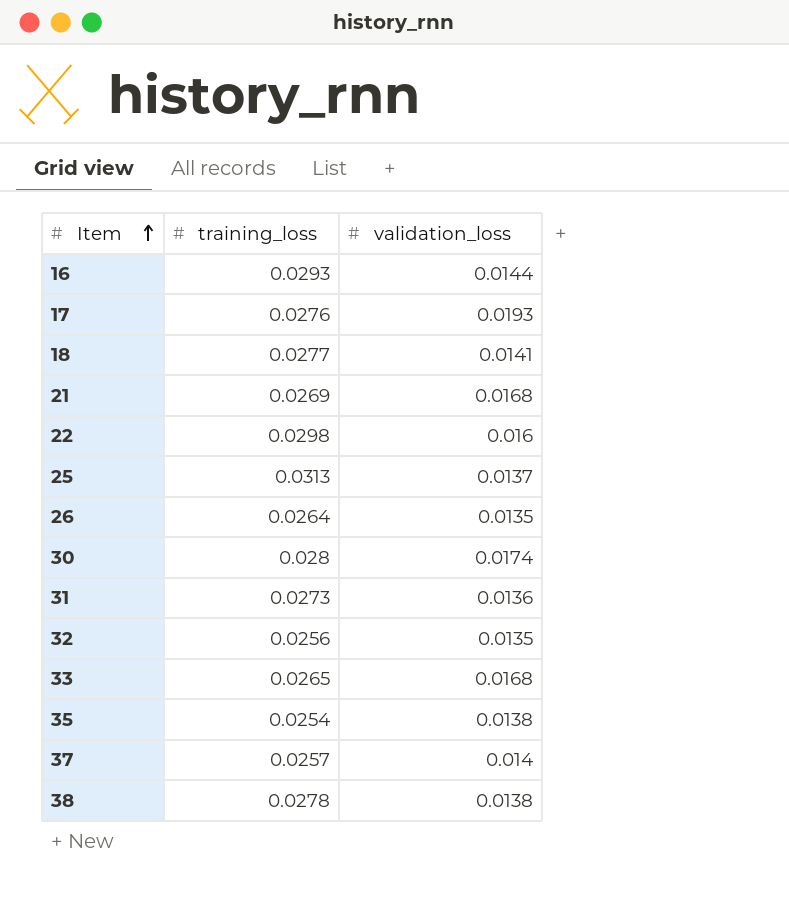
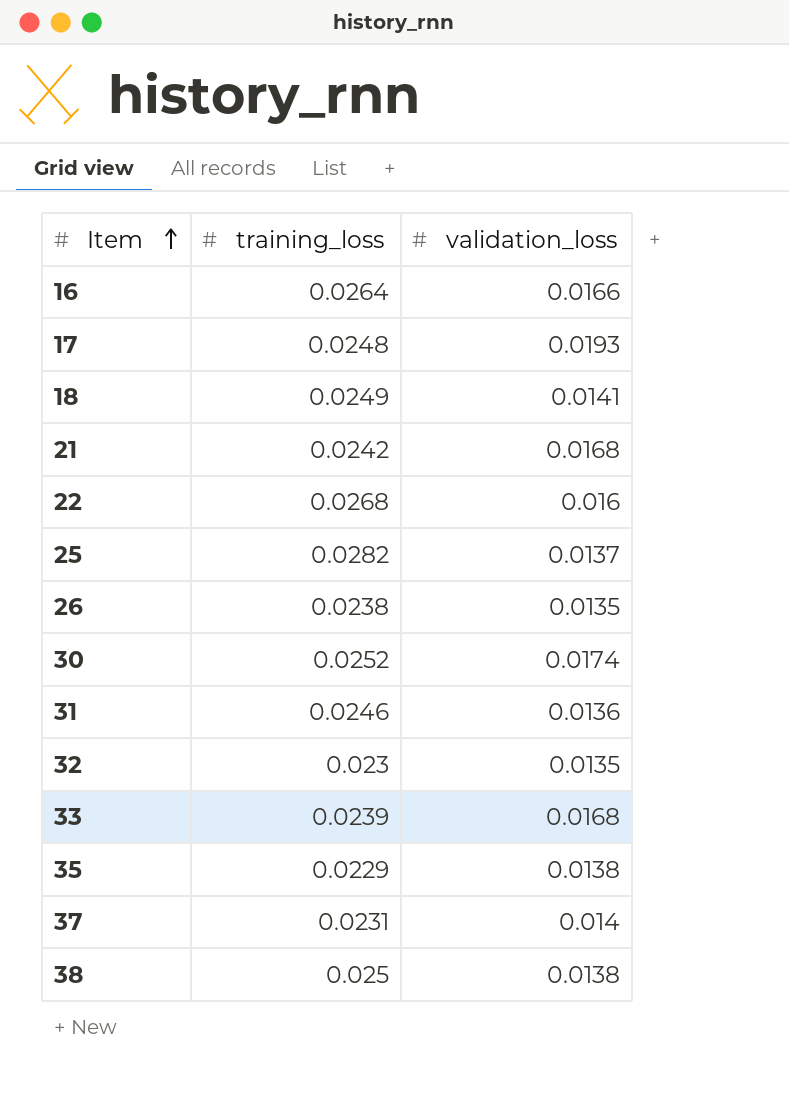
16 | training_loss: 0.0293 -> 0.0264
16 | validation_loss: 0.0144 -> 0.0166
17 | training_loss: 0.0276 -> 0.0248
18 | training_loss: 0.0277 -> 0.0249
21 | training_loss: 0.0269 -> 0.0242
22 | training_loss: 0.0298 -> 0.0268
25 | training_loss: 0.0313 -> 0.0282
26 | training_loss: 0.0264 -> 0.0238
30 | training_loss: 0.028 -> 0.0252
31 | training_loss: 0.0273 -> 0.0246
32 | training_loss: 0.0256 -> 0.023
33 | training_loss: 0.0265 -> 0.0239
35 | training_loss: 0.0254 -> 0.0229
37 | training_loss: 0.0257 -> 0.0231
38 | training_loss: 0.0278 -> 0.025

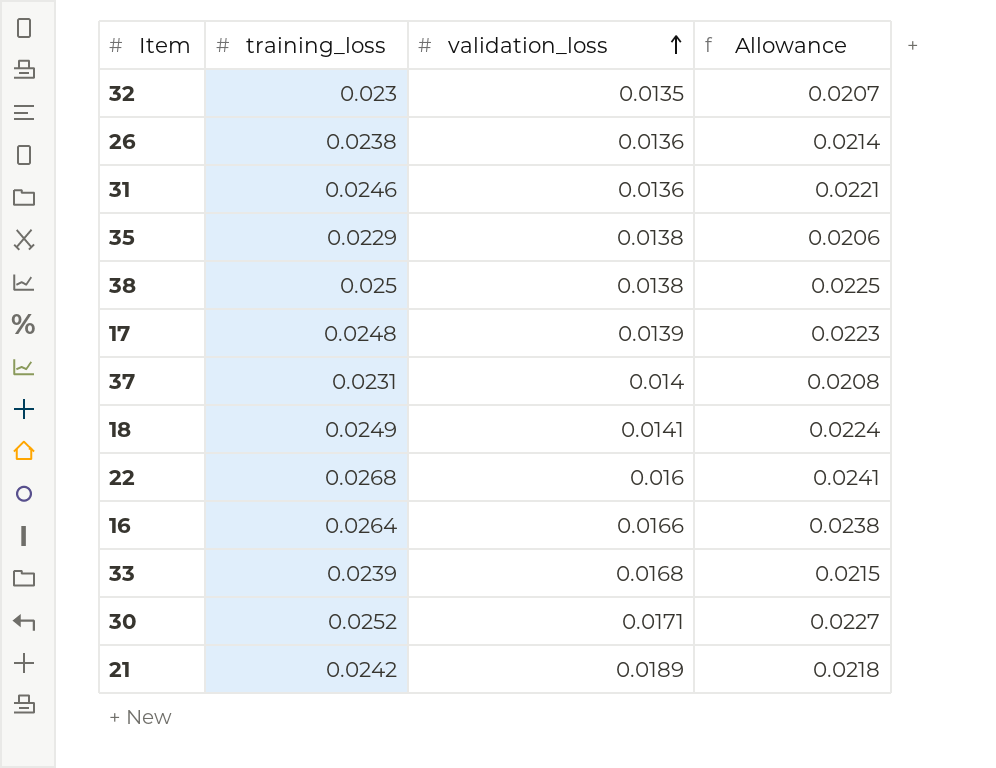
row order: Item ascending -> validation_loss ascending
column Allowance | formula: none -> [training_loss] * 0.9
row 25: 0.0282 | 0.0137 -> none
26 | validation_loss: 0.0135 -> 0.0136
17 | validation_loss: 0.0193 -> 0.0139
30 | validation_loss: 0.0174 -> 0.0171
21 | validation_loss: 0.0168 -> 0.0189

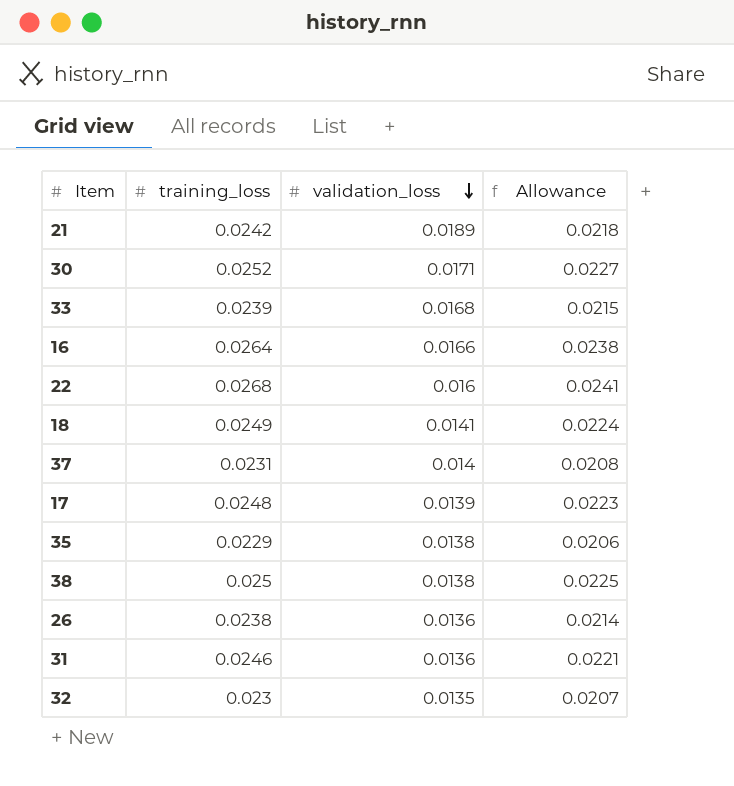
row order: validation_loss ascending -> validation_loss descending

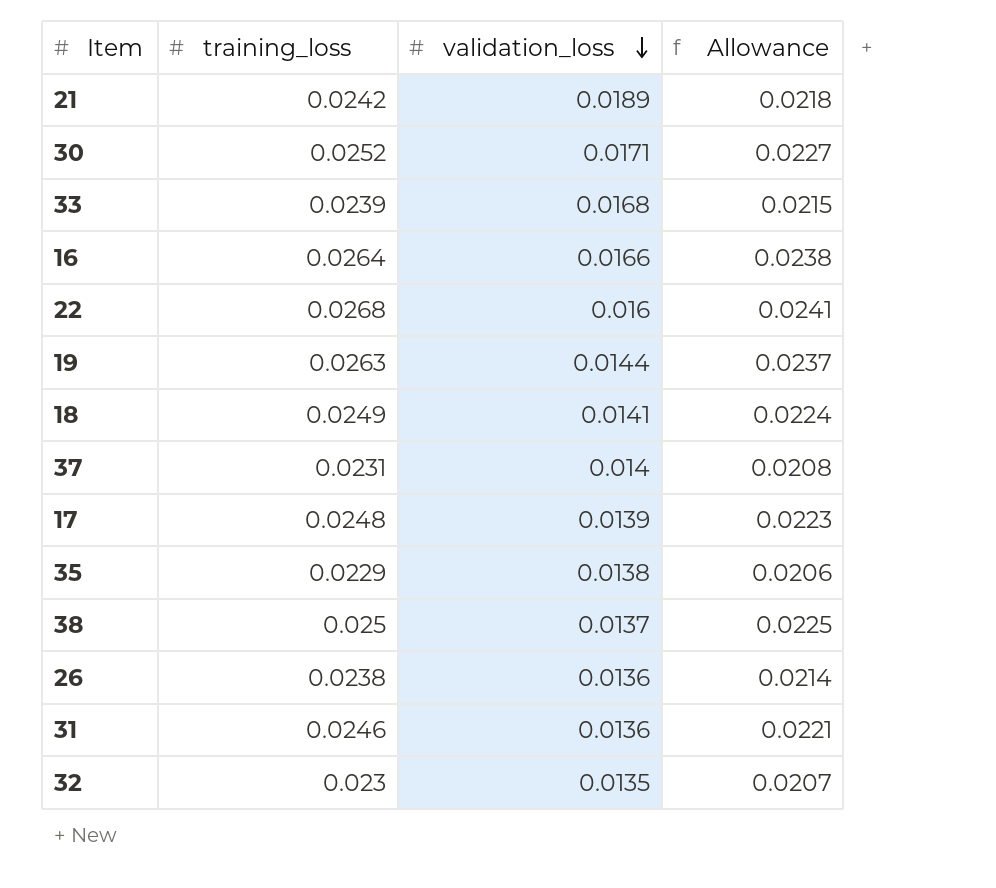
row 19: none -> 0.0263 | 0.0144 | 0.0237
38 | validation_loss: 0.0138 -> 0.0137

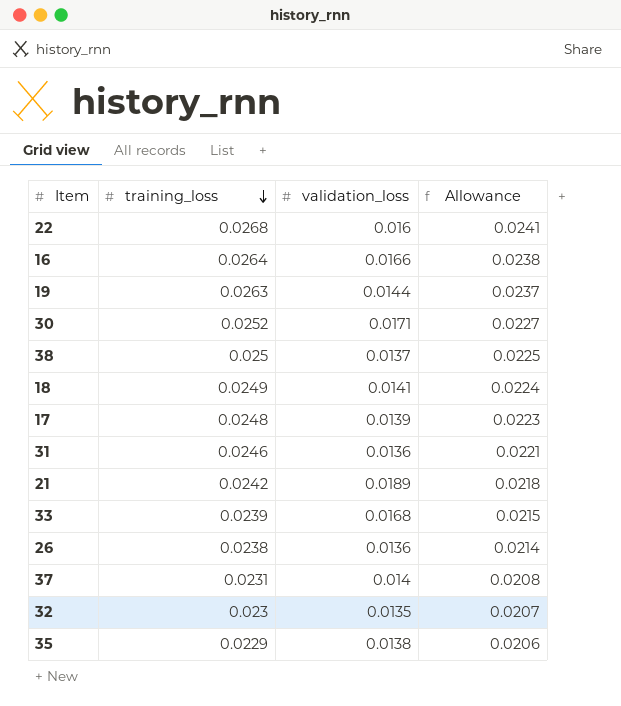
row order: validation_loss descending -> training_loss descending

